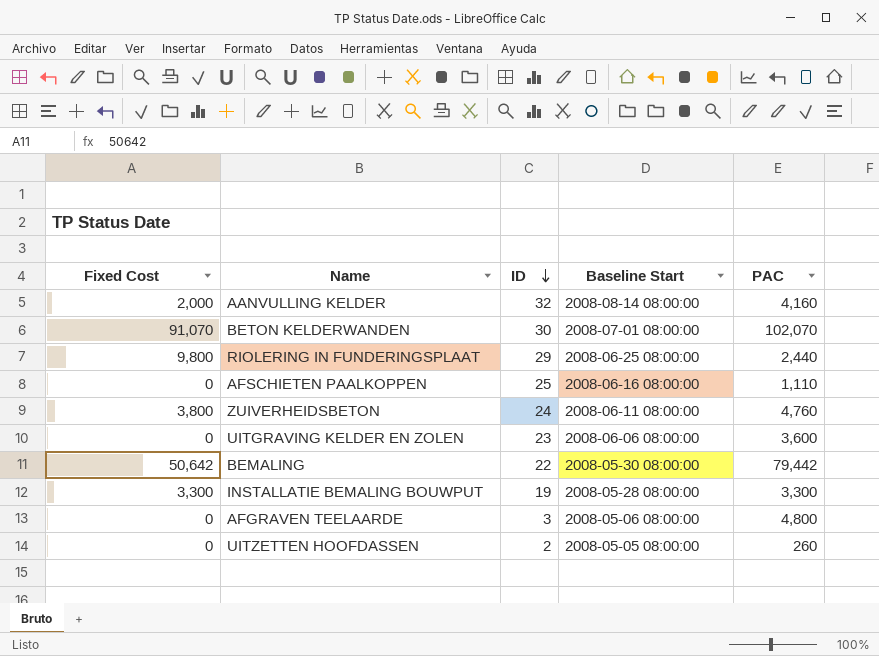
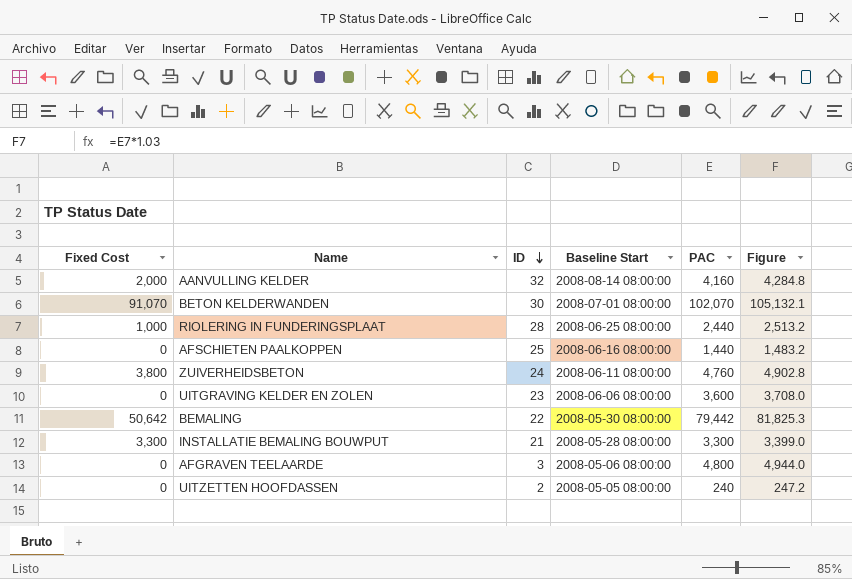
column Figure | formula: none -> [PAC] * 1.03
RIOLERING IN FUNDERINGSPLAAT | Fixed Cost: 9,800 -> 1,000
RIOLERING IN FUNDERINGSPLAAT | ID: 29 -> 28
AFSCHIETEN PAALKOPPEN | PAC: 1,110 -> 1,440
INSTALLATIE BEMALING BOUWPUT | ID: 19 -> 21
UITZETTEN HOOFDASSEN | PAC: 260 -> 240

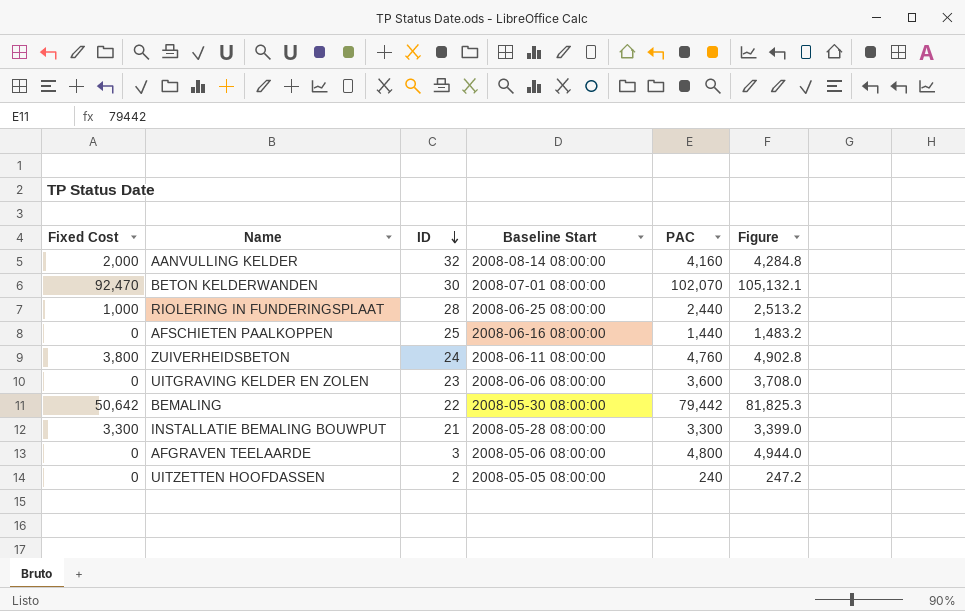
BETON KELDERWANDEN | Fixed Cost: 91,070 -> 92,470

